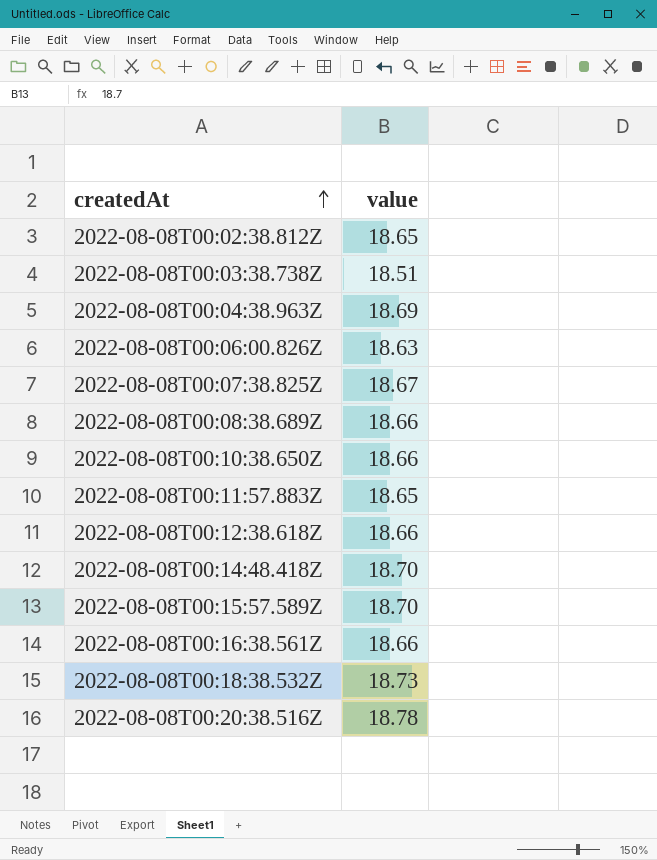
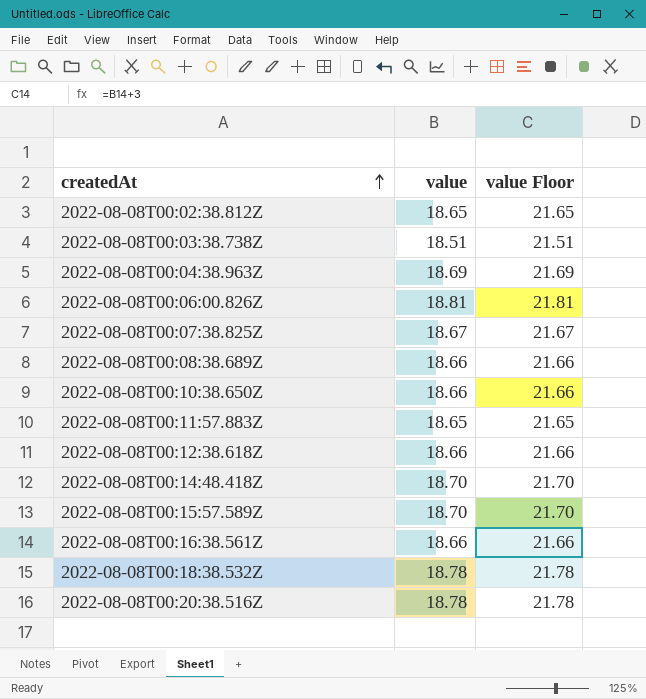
column value Floor | formula: none -> [value] + 3
2022-08-08T00:06:00.826Z | value: 18.63 -> 18.81
2022-08-08T00:18:38.532Z | value: 18.73 -> 18.78

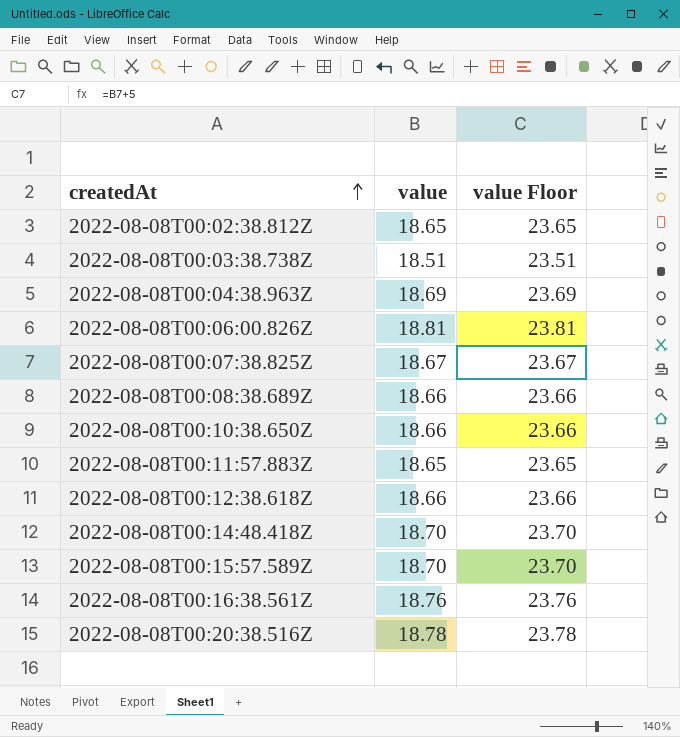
column value Floor | formula: [value] + 3 -> [value] + 5
row 2022-08-08T00:18:38.532Z: 18.78 | 21.78 -> none
2022-08-08T00:16:38.561Z | value: 18.66 -> 18.76

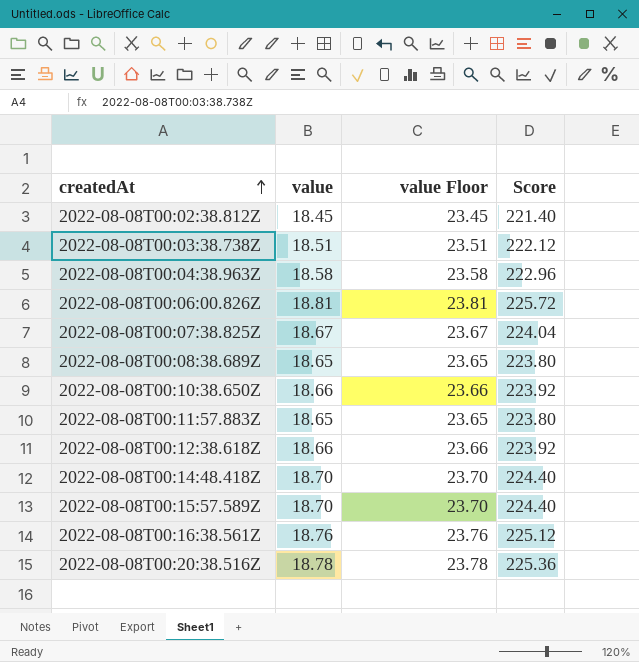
column Score | formula: none -> [value] * 12
2022-08-08T00:02:38.812Z | value: 18.65 -> 18.45
2022-08-08T00:02:38.812Z | value Floor: 23.65 -> 23.45
2022-08-08T00:04:38.963Z | value: 18.69 -> 18.58
2022-08-08T00:04:38.963Z | value Floor: 23.69 -> 23.58
2022-08-08T00:08:38.689Z | value: 18.66 -> 18.65
2022-08-08T00:08:38.689Z | value Floor: 23.66 -> 23.65

